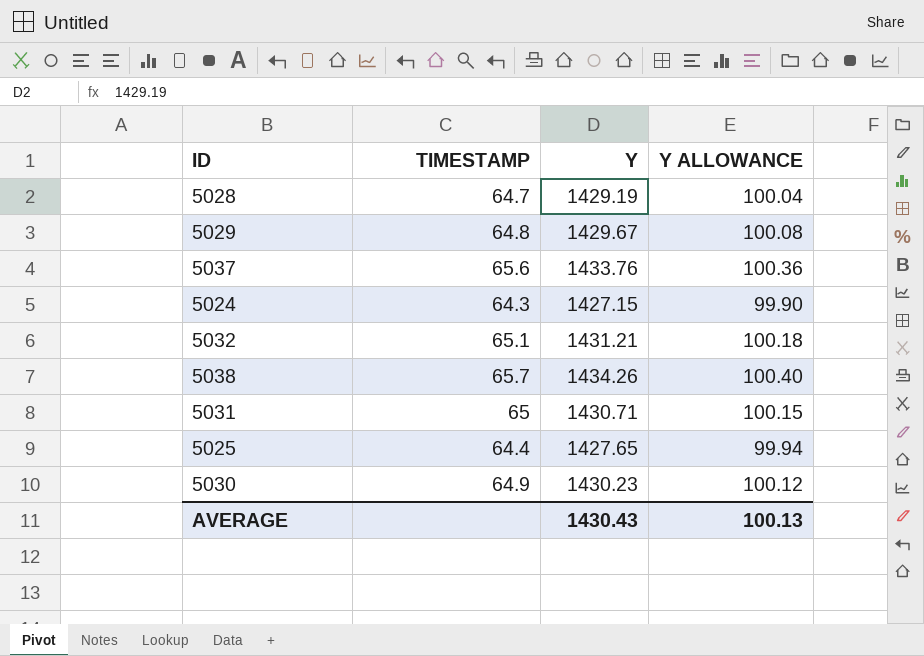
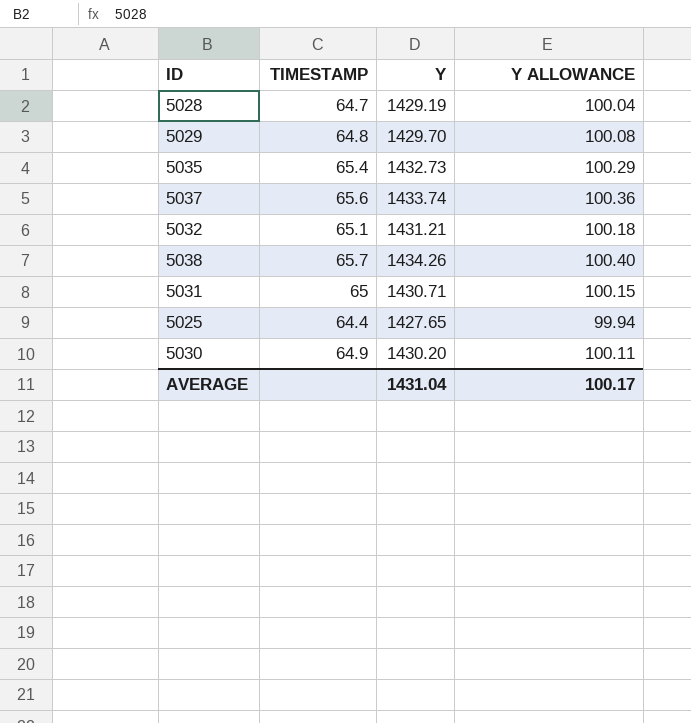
row 5024: 64.3 | 1427.15 | 99.90 -> none
5029 | Y: 1429.67 -> 1429.70
row 5035: none -> 65.4 | 1432.73 | 100.29
5037 | Y: 1433.76 -> 1433.74
5030 | Y: 1430.23 -> 1430.20
5030 | Y ALLOWANCE: 100.12 -> 100.11
AVERAGE | Y: 1430.43 -> 1431.04
AVERAGE | Y ALLOWANCE: 100.13 -> 100.17

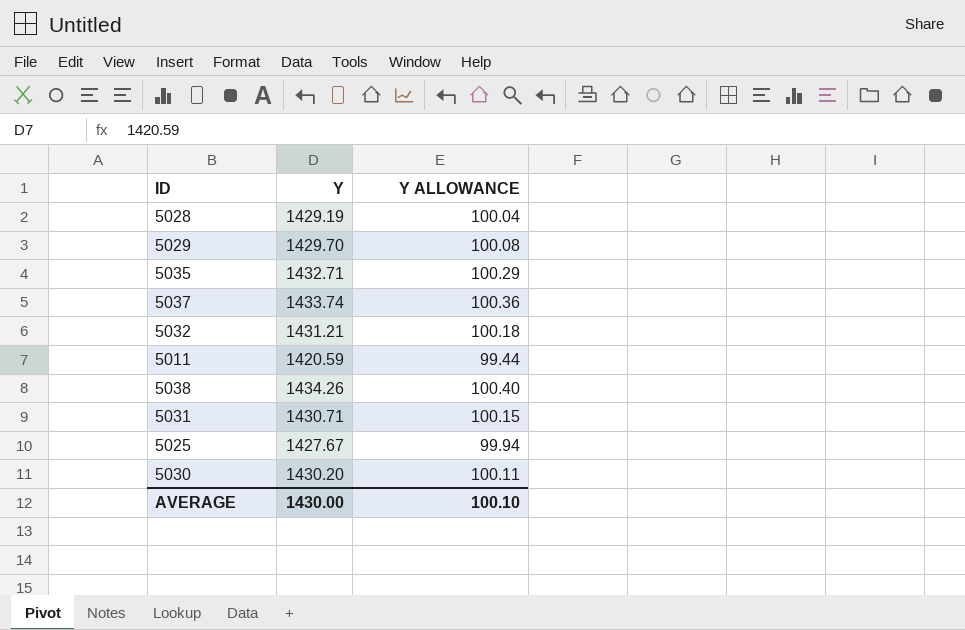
column TIMESTAMP | position: 2 -> none
5035 | Y: 1432.73 -> 1432.71
row 5011: none -> 1420.59 | 99.44
5025 | Y: 1427.65 -> 1427.67
AVERAGE | Y: 1431.04 -> 1430.00
AVERAGE | Y ALLOWANCE: 100.17 -> 100.10

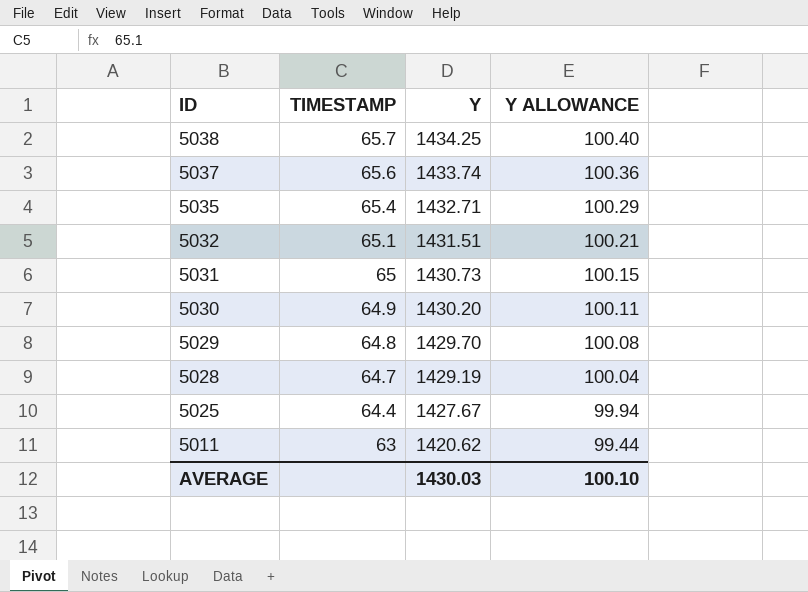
row order: none -> ID descending
column TIMESTAMP | position: none -> 2
5038 | Y: 1434.26 -> 1434.25
5032 | Y: 1431.21 -> 1431.51
5032 | Y ALLOWANCE: 100.18 -> 100.21
5031 | Y: 1430.71 -> 1430.73
5011 | Y: 1420.59 -> 1420.62
AVERAGE | Y: 1430.00 -> 1430.03

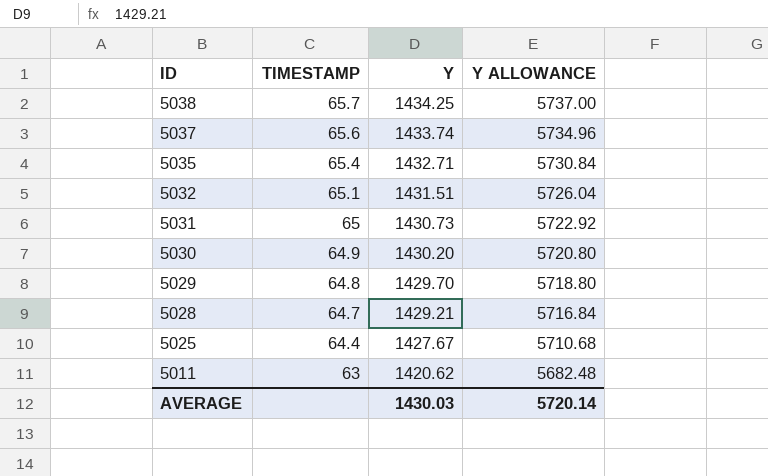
column Y ALLOWANCE | formula: [Y] * 0.07 -> [Y] * 4
5028 | Y: 1429.19 -> 1429.21
AVERAGE | Y ALLOWANCE: 100.10 -> 5720.14

